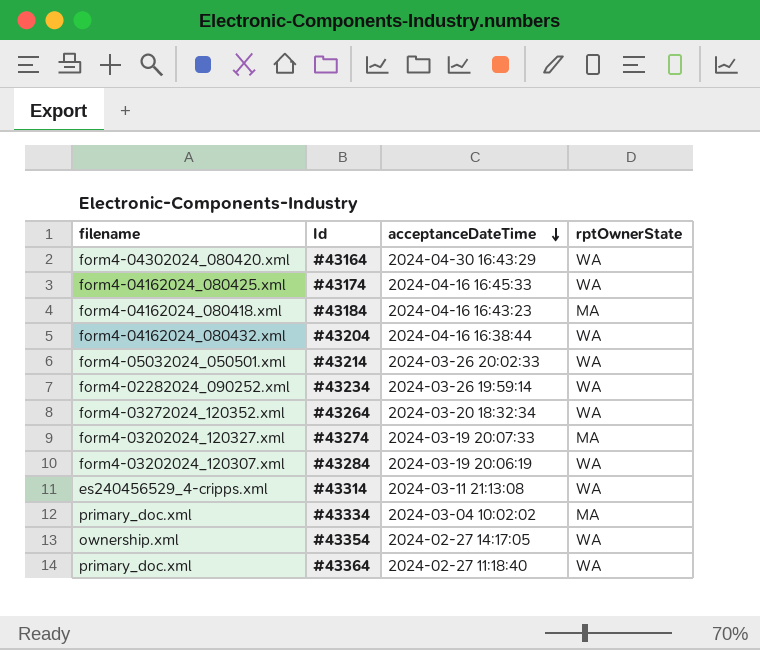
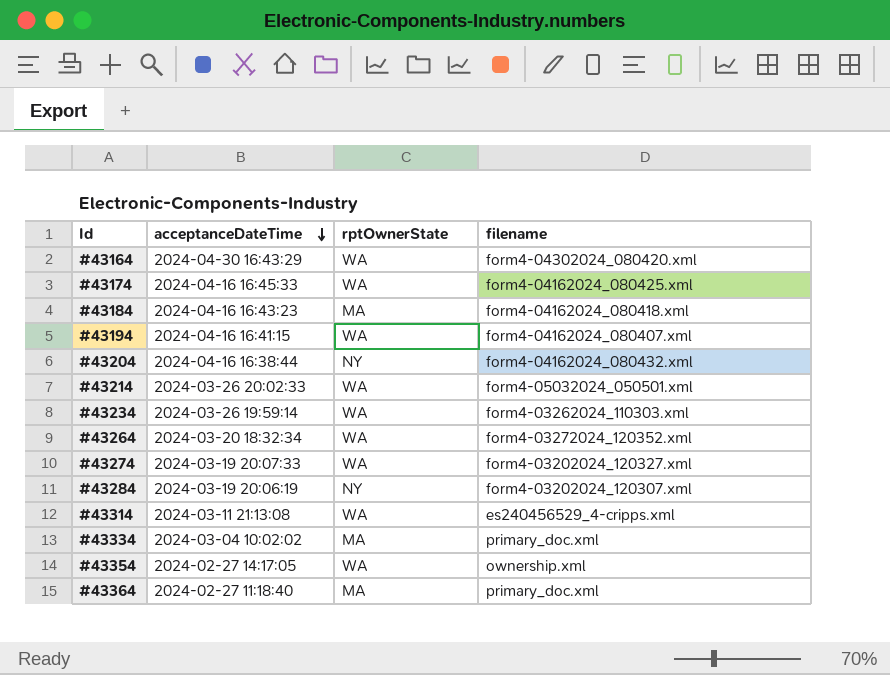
column filename | position: 1 -> 4
row #43194: none -> 2024-04-16 16:41:15 | WA | form4-04162024_080407.xml
#43204 | rptOwnerState: WA -> NY
#43234 | filename: form4-02282024_090252.xml -> form4-03262024_110303.xml
#43274 | rptOwnerState: MA -> WA
#43284 | rptOwnerState: WA -> NY
#43364 | rptOwnerState: WA -> MA

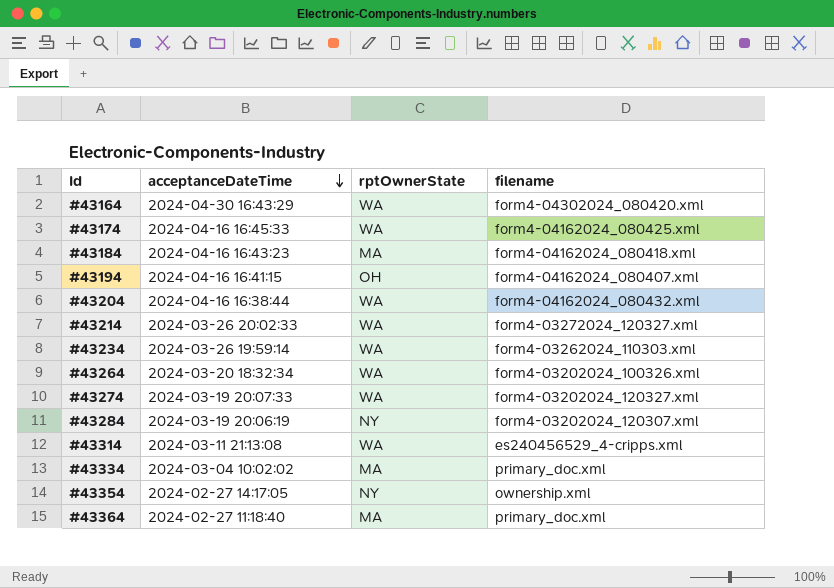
#43194 | rptOwnerState: WA -> OH
#43204 | rptOwnerState: NY -> WA
#43214 | filename: form4-05032024_050501.xml -> form4-03272024_120327.xml
#43264 | filename: form4-03272024_120352.xml -> form4-03202024_100326.xml
#43354 | rptOwnerState: WA -> NY

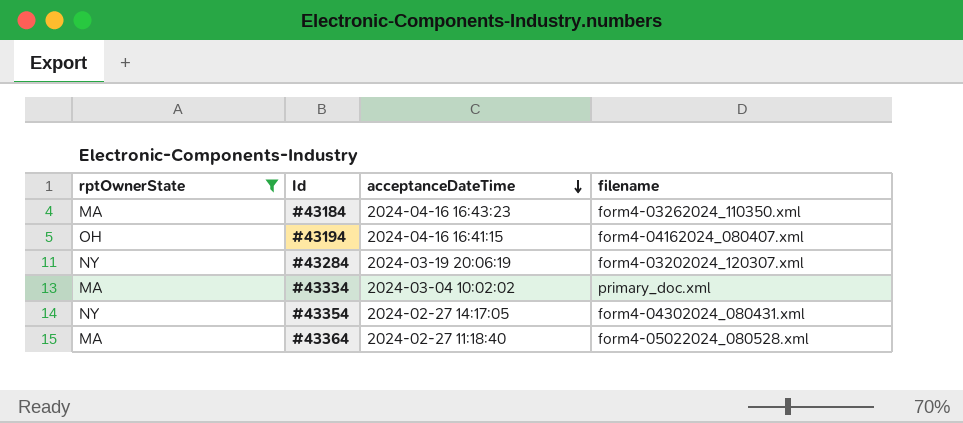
filter: none -> rptOwnerState != WA
column rptOwnerState | position: 3 -> 1
#43184 | filename: form4-04162024_080418.xml -> form4-03262024_110350.xml
#43354 | filename: ownership.xml -> form4-04302024_080431.xml
#43364 | filename: primary_doc.xml -> form4-05022024_080528.xml

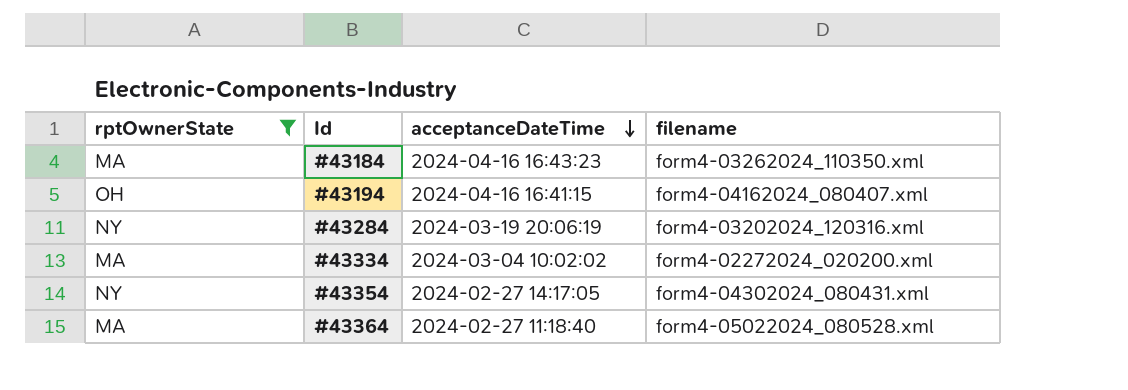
#43284 | filename: form4-03202024_120307.xml -> form4-03202024_120316.xml
#43334 | filename: primary_doc.xml -> form4-02272024_020200.xml

